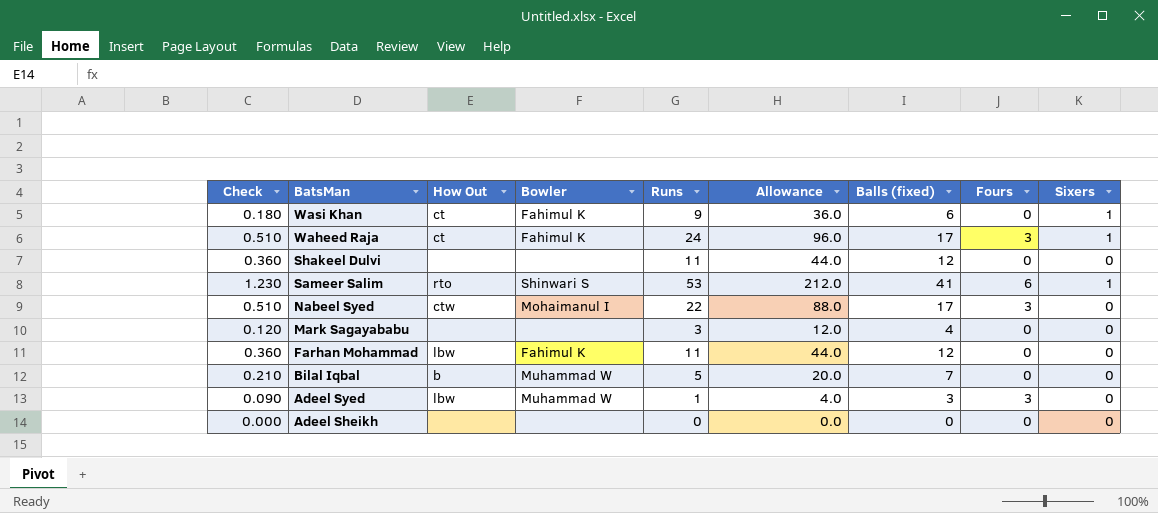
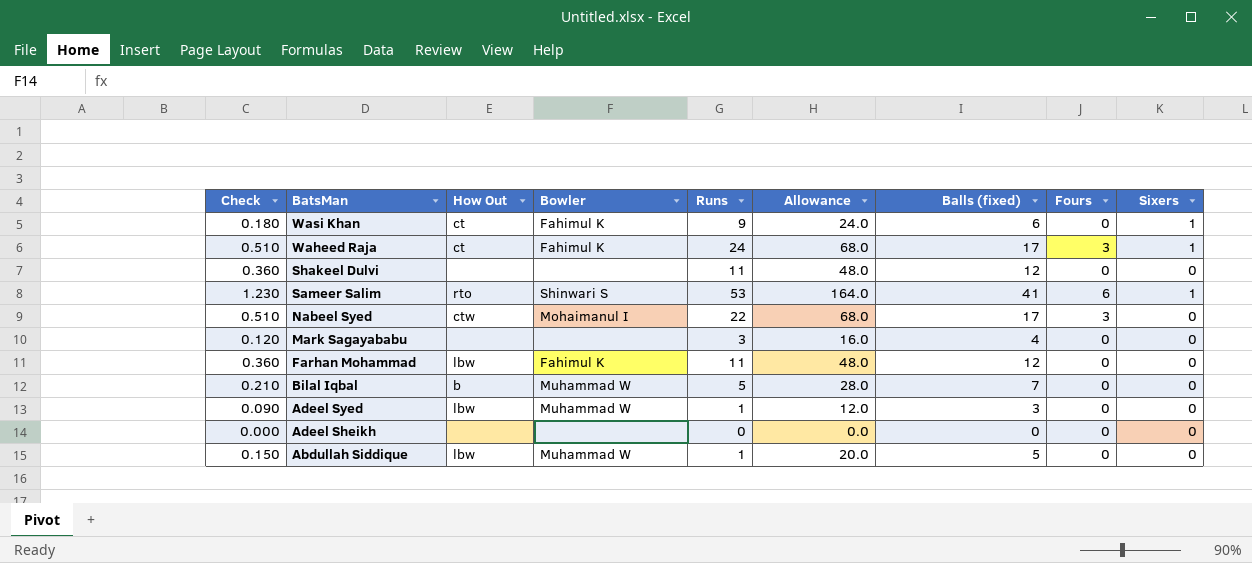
column Allowance | formula: [Runs] * 4 -> [Balls (fixed)] * 4
Adeel Syed | Fours: 3 -> 0
row Abdullah Siddique: none -> 0.150 | lbw | Muhammad W | 1 | 20.0 | 5 | 0 | 0

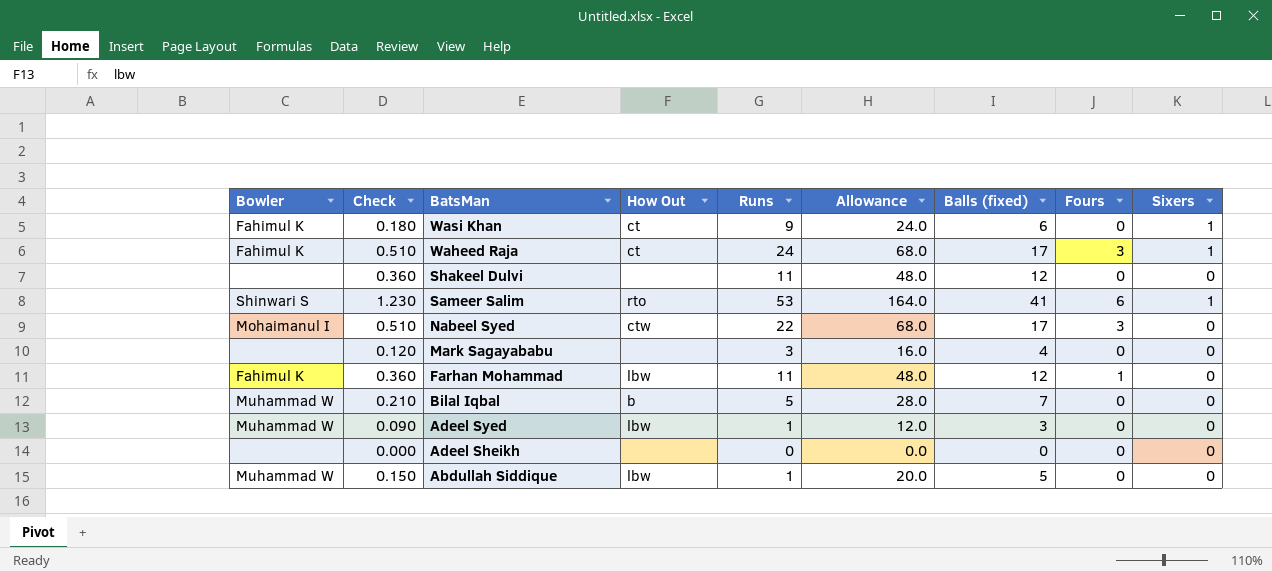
column Bowler | position: 4 -> 1
Farhan Mohammad | Fours: 0 -> 1

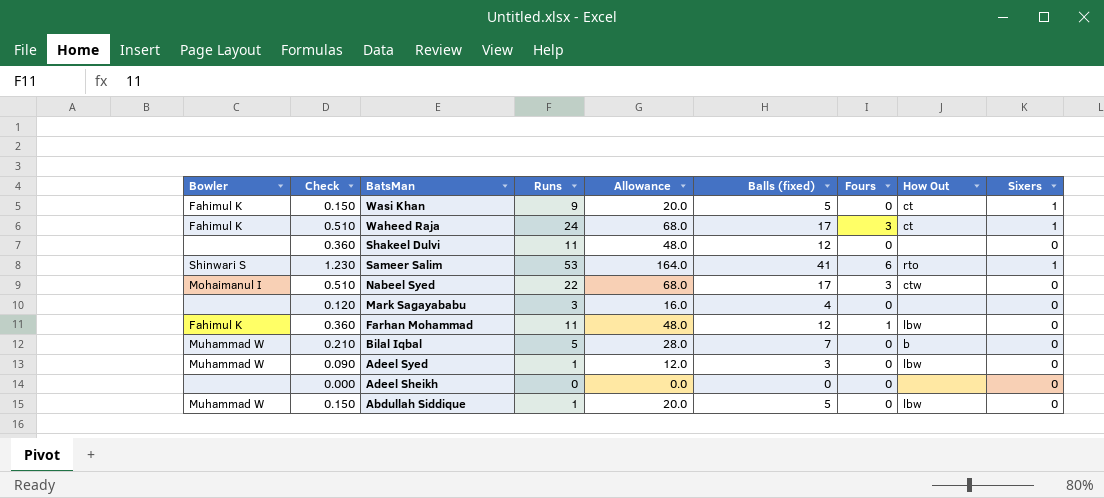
column How Out | position: 4 -> 8
Wasi Khan | Check: 0.180 -> 0.150
Wasi Khan | Allowance: 24.0 -> 20.0
Wasi Khan | Balls (fixed): 6 -> 5

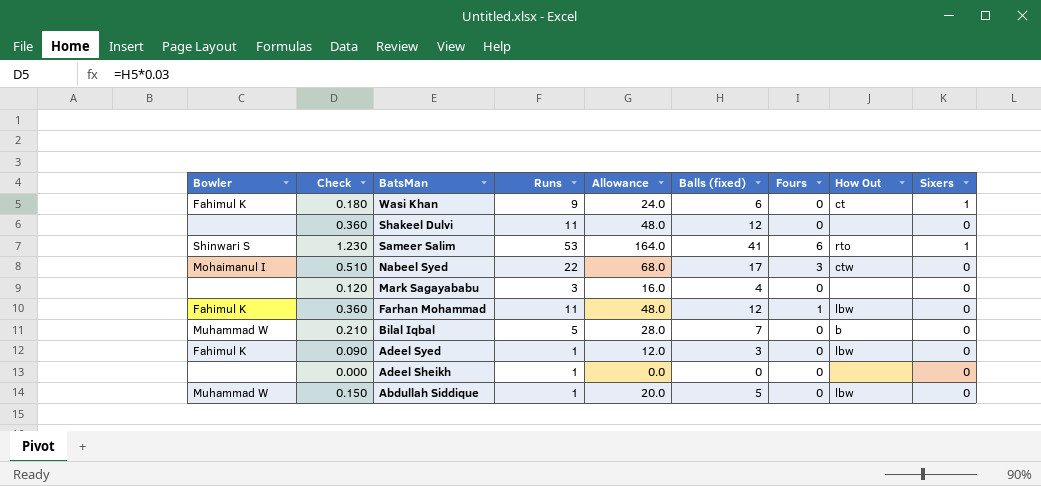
row Waheed Raja: Fahimul K | 0.510 | 24 | 68.0 | 17 | 3 | ct | 1 -> none
Wasi Khan | Check: 0.150 -> 0.180
Wasi Khan | Allowance: 20.0 -> 24.0
Wasi Khan | Balls (fixed): 5 -> 6
Adeel Syed | Bowler: Muhammad W -> Fahimul K
Adeel Sheikh | Runs: 0 -> 1

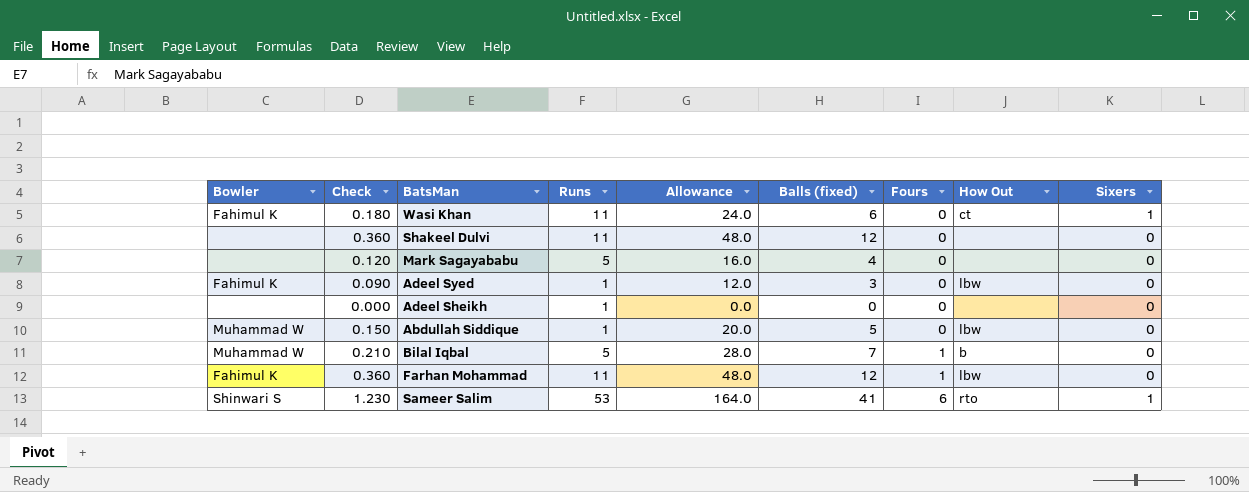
row order: BatsMan descending -> Fours ascending
row Nabeel Syed: Mohaimanul I | 0.510 | 22 | 68.0 | 17 | 3 | ctw | 0 -> none
Wasi Khan | Runs: 9 -> 11
Mark Sagayababu | Runs: 3 -> 5
Bilal Iqbal | Fours: 0 -> 1

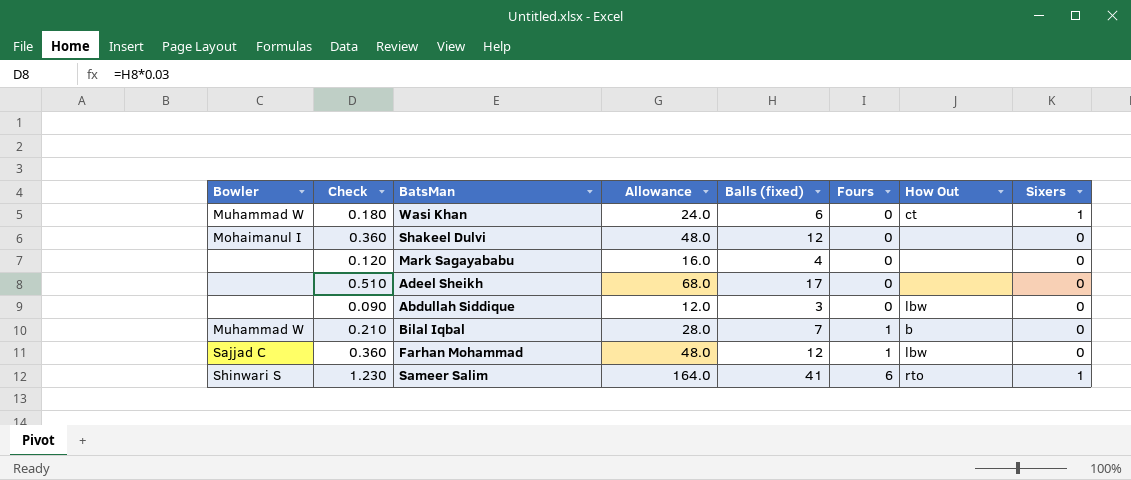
column Runs | position: 4 -> none
row Adeel Syed: Fahimul K | 0.090 | 1 | 12.0 | 3 | 0 | lbw | 0 -> none
Wasi Khan | Bowler: Fahimul K -> Muhammad W
Shakeel Dulvi | Bowler: none -> Mohaimanul I
Adeel Sheikh | Check: 0.000 -> 0.510
Adeel Sheikh | Allowance: 0.0 -> 68.0
Adeel Sheikh | Balls (fixed): 0 -> 17
Abdullah Siddique | Bowler: Muhammad W -> none
Abdullah Siddique | Check: 0.150 -> 0.090
Abdullah Siddique | Allowance: 20.0 -> 12.0
Abdullah Siddique | Balls (fixed): 5 -> 3
Farhan Mohammad | Bowler: Fahimul K -> Sajjad C

